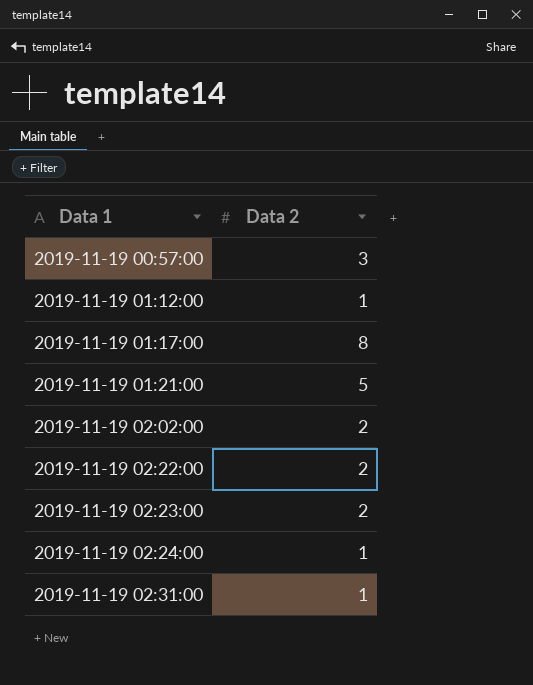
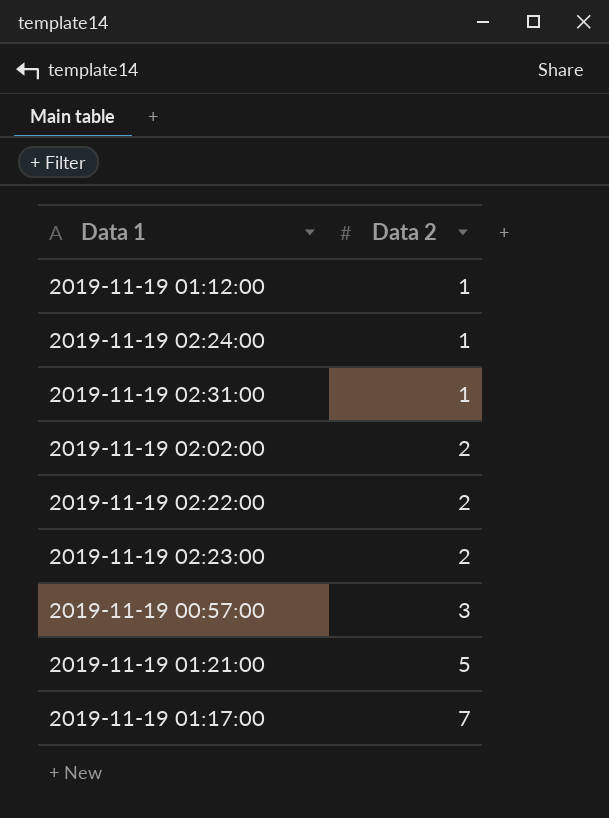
row order: Data 1 ascending -> Data 2 ascending
2019-11-19 01:17:00 | Data 2: 8 -> 7

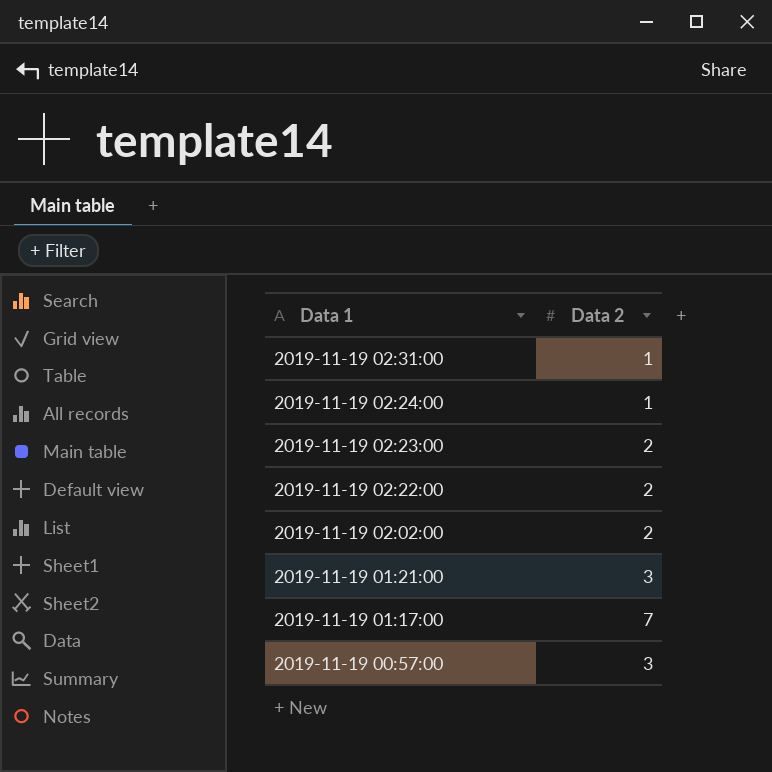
row order: Data 2 ascending -> Data 1 descending
row 2019-11-19 01:12:00: 1 -> none
2019-11-19 01:21:00 | Data 2: 5 -> 3

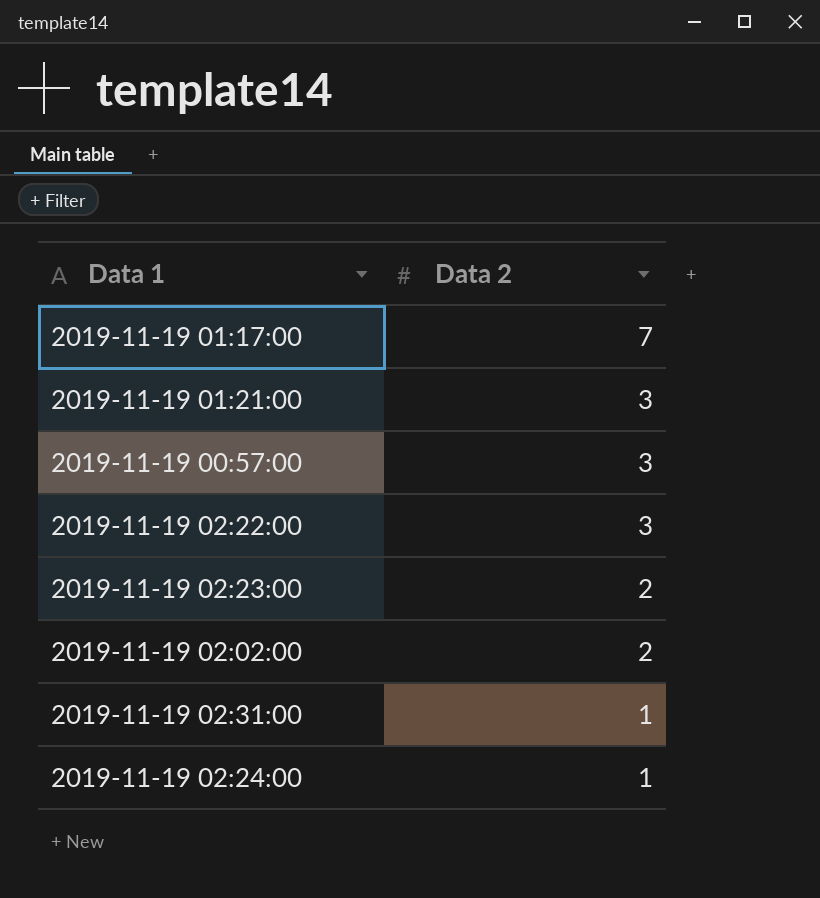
row order: Data 1 descending -> Data 2 descending
2019-11-19 02:22:00 | Data 2: 2 -> 3

